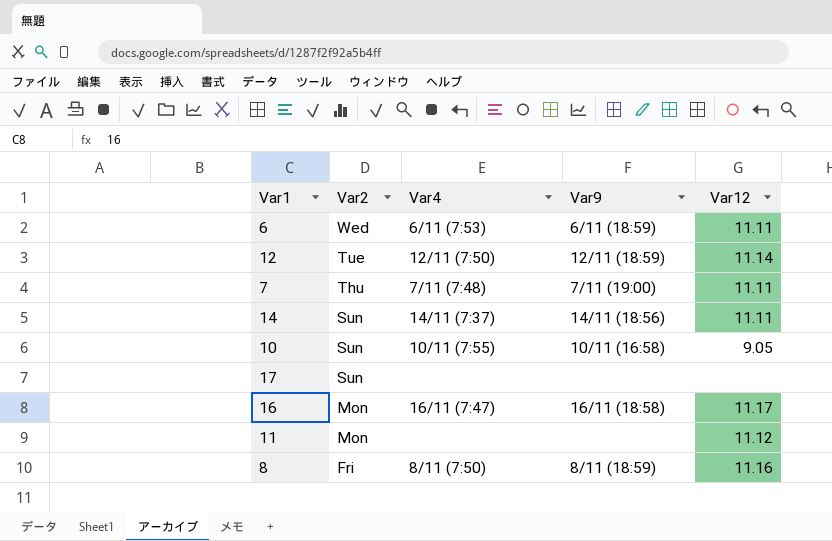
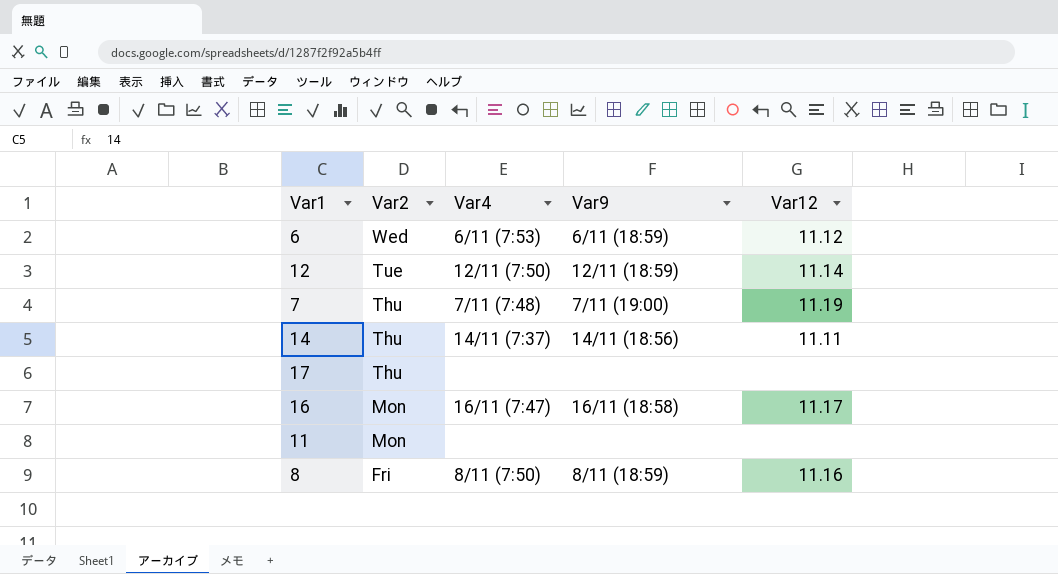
row 10: Sun | 10/11 (7:55) | 10/11 (16:58) | 9.05 -> none
6 | Var12: 11.11 -> 11.12
7 | Var12: 11.11 -> 11.19
14 | Var2: Sun -> Thu
17 | Var2: Sun -> Thu
11 | Var12: 11.12 -> none

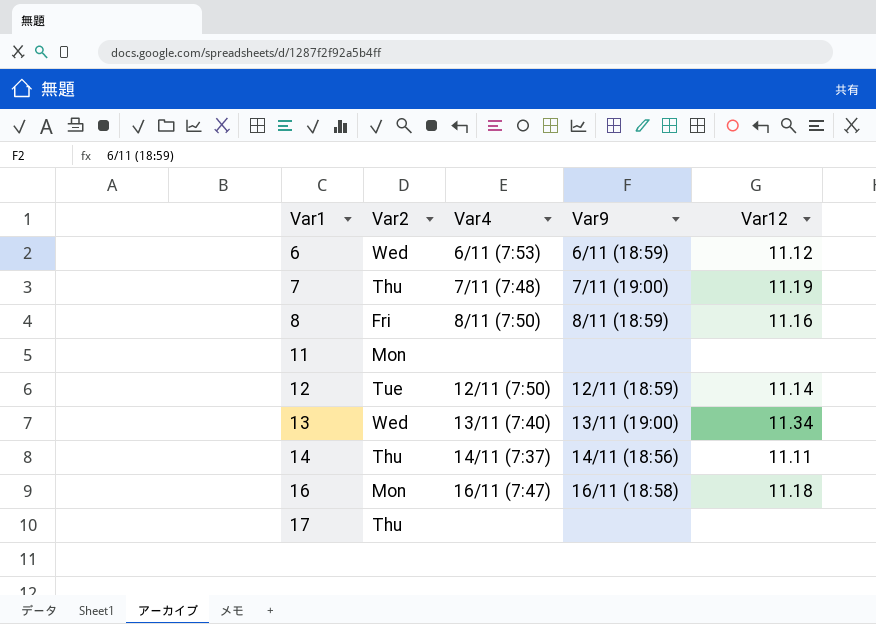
row order: Var2 descending -> Var1 ascending
row 13: none -> Wed | 13/11 (7:40) | 13/11 (19:00) | 11.34
16 | Var12: 11.17 -> 11.18

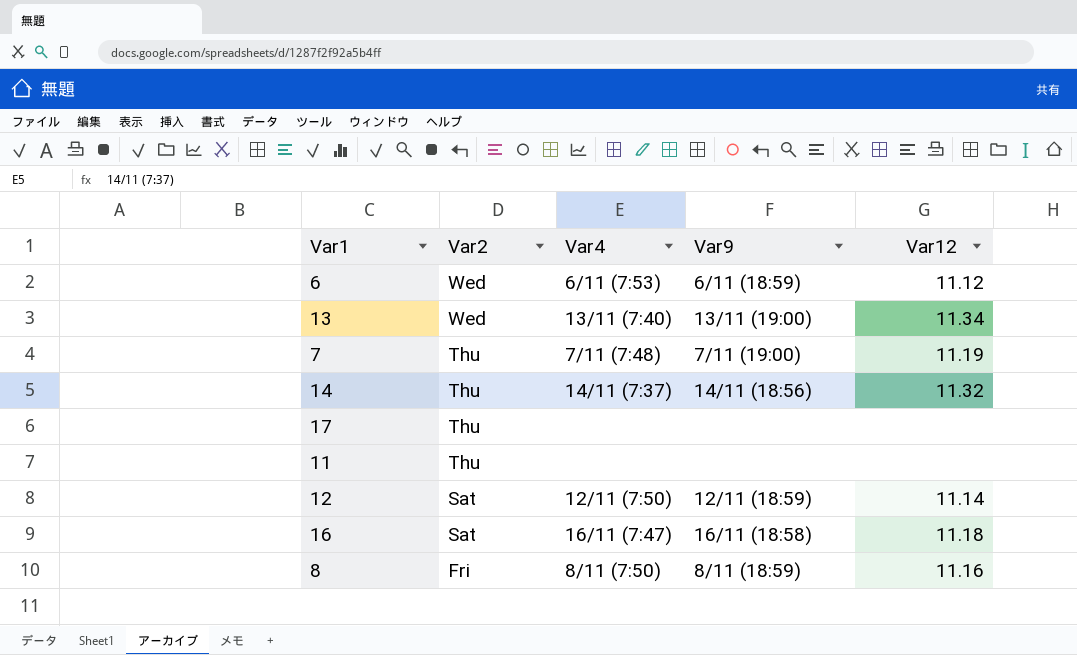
row order: Var1 ascending -> Var2 descending
14 | Var12: 11.11 -> 11.32
11 | Var2: Mon -> Thu
12 | Var2: Tue -> Sat
16 | Var2: Mon -> Sat

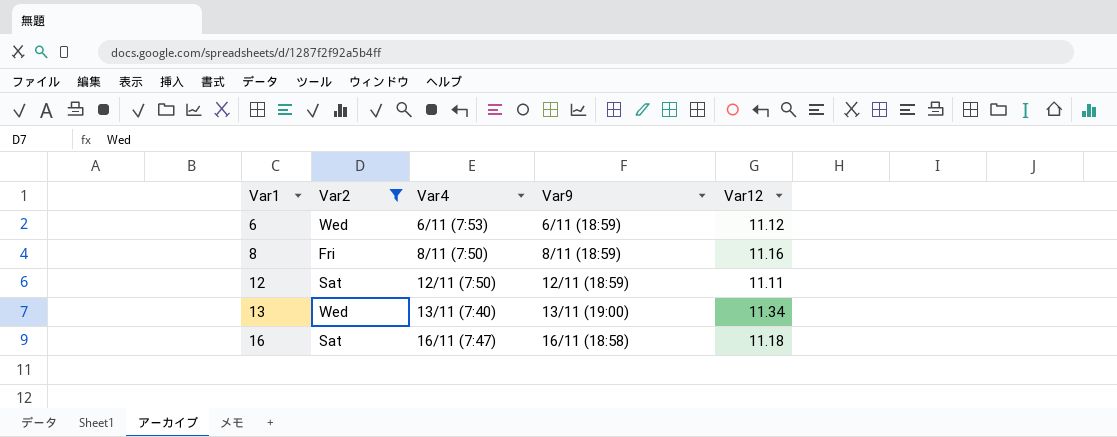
filter: none -> Var2 != Thu
row order: Var2 descending -> Var1 ascending
12 | Var12: 11.14 -> 11.11

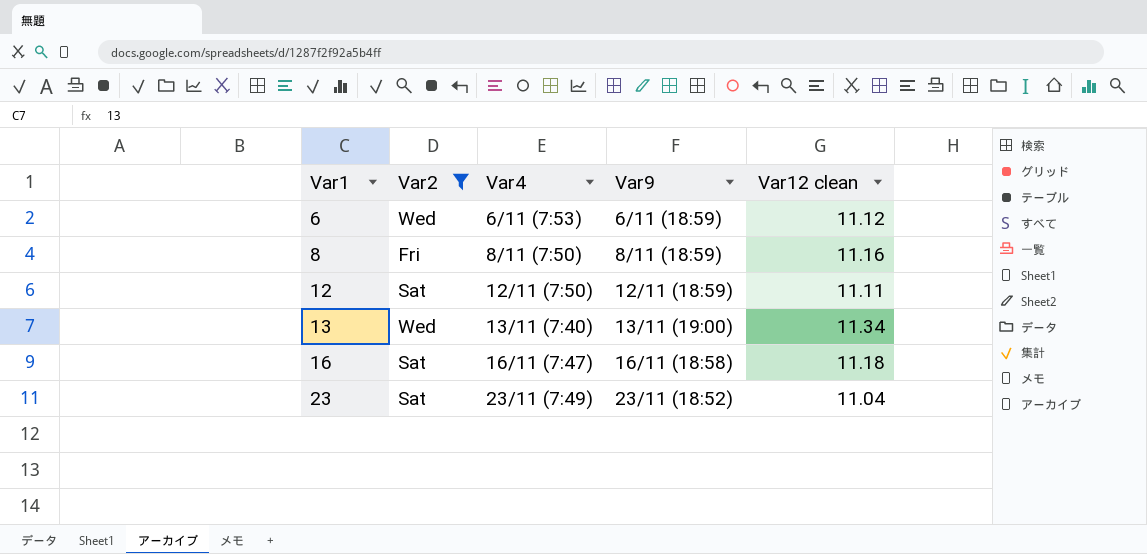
column name: Var12 -> Var12 clean
row 23: none -> Sat | 23/11 (7:49) | 23/11 (18:52) | 11.04

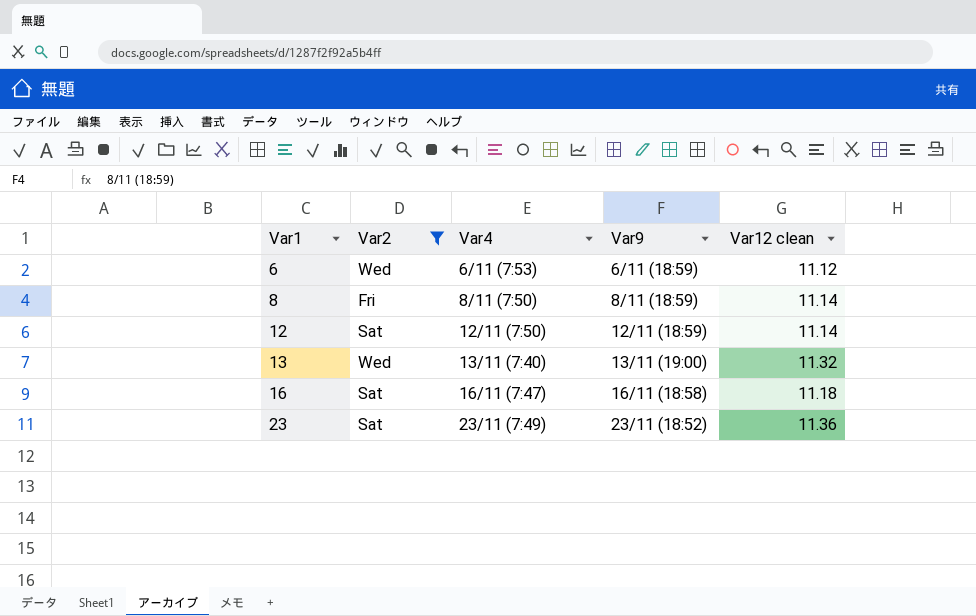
8 | Var12 clean: 11.16 -> 11.14
12 | Var12 clean: 11.11 -> 11.14
13 | Var12 clean: 11.34 -> 11.32
23 | Var12 clean: 11.04 -> 11.36

